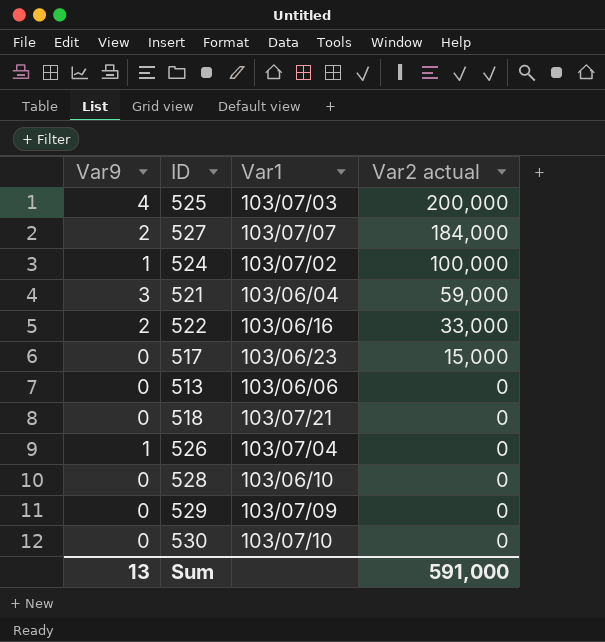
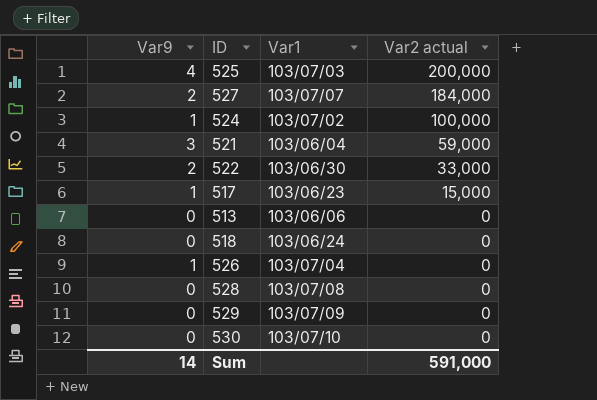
522 | Var1: 103/06/16 -> 103/06/30
517 | Var9: 0 -> 1
518 | Var1: 103/07/21 -> 103/06/24
528 | Var1: 103/06/10 -> 103/07/08
Sum | Var9: 13 -> 14

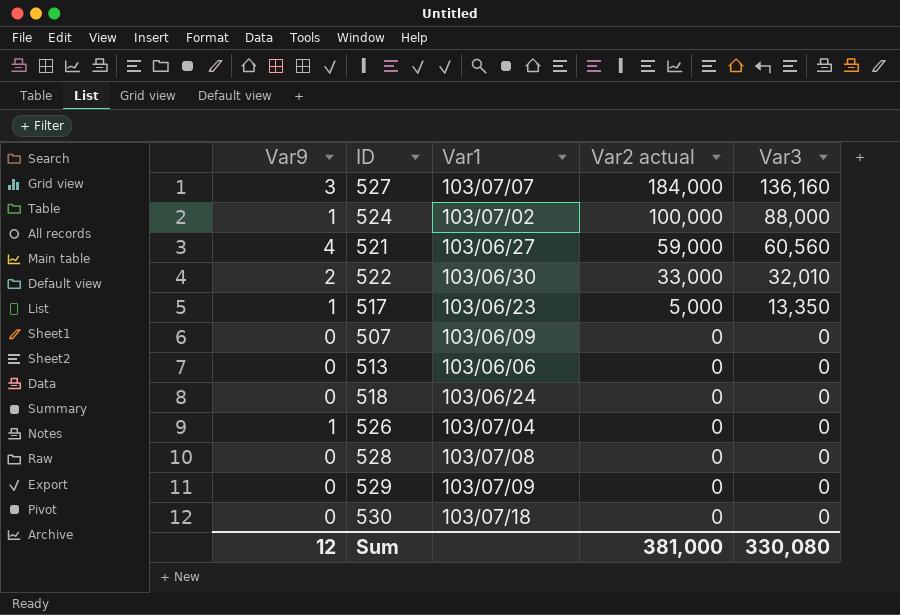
column Var3 | position: none -> 5
row 525: 4 | 103/07/03 | 200,000 -> none
527 | Var9: 2 -> 3
521 | Var9: 3 -> 4
521 | Var1: 103/06/04 -> 103/06/27
517 | Var2 actual: 15,000 -> 5,000
row 507: none -> 0 | 103/06/09 | 0 | 0
530 | Var1: 103/07/10 -> 103/07/18
Sum | Var9: 14 -> 12
Sum | Var2 actual: 591,000 -> 381,000

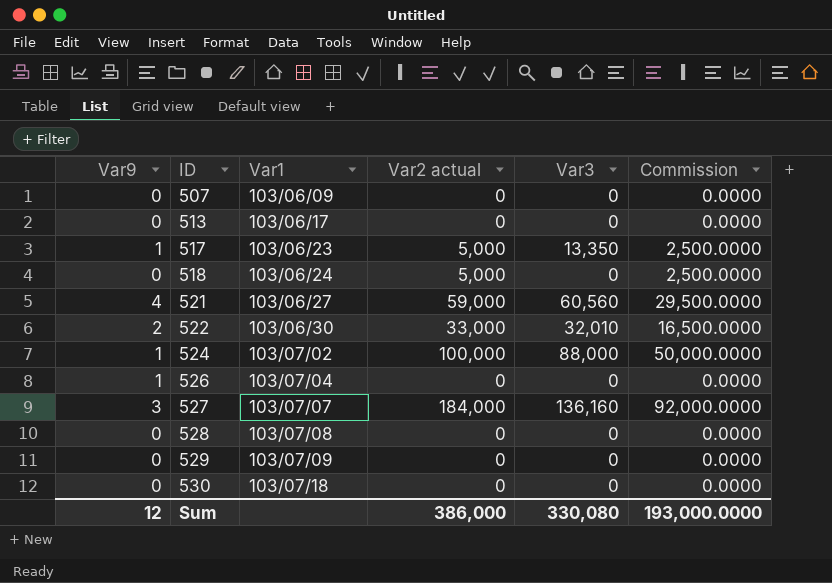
row order: Var2 actual descending -> ID ascending
column Commission | formula: none -> [Var2 actual] * 0.5
513 | Var1: 103/06/06 -> 103/06/17
518 | Var2 actual: 0 -> 5,000
Sum | Var2 actual: 381,000 -> 386,000

